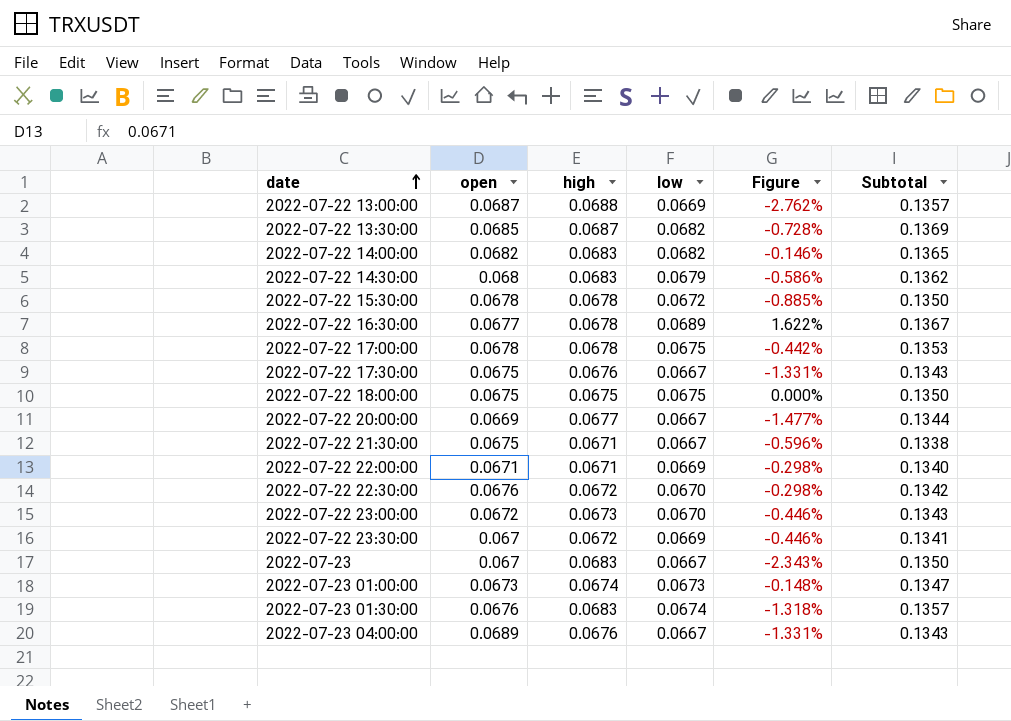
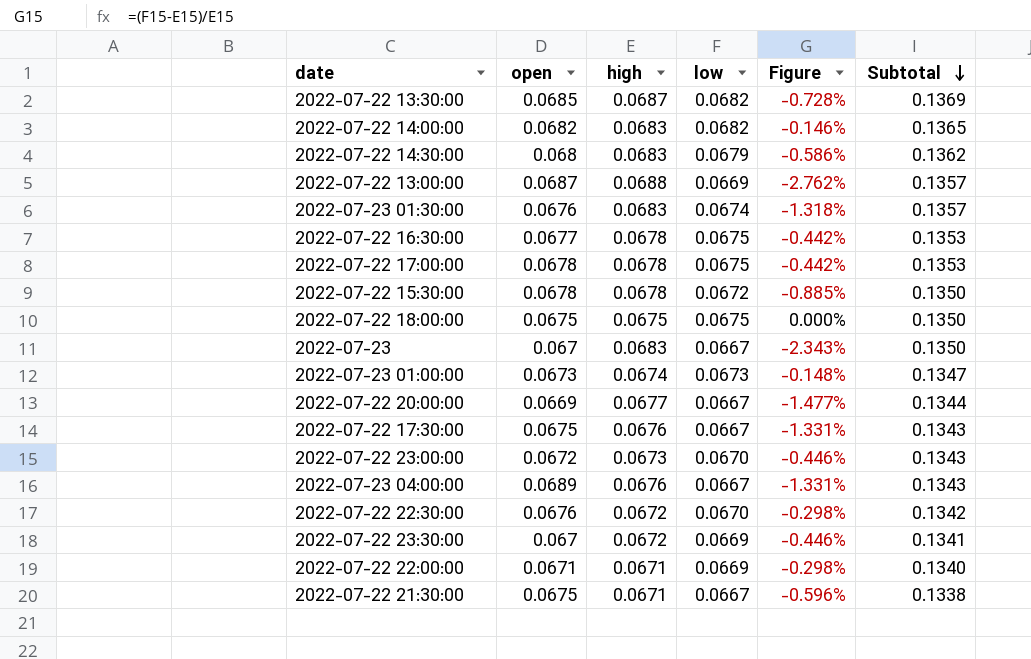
row order: date ascending -> Subtotal descending
2022-07-22 16:30:00 | low: 0.0689 -> 0.0675
2022-07-22 16:30:00 | Figure: 1.622% -> -0.442%
2022-07-22 16:30:00 | Subtotal: 0.1367 -> 0.1353

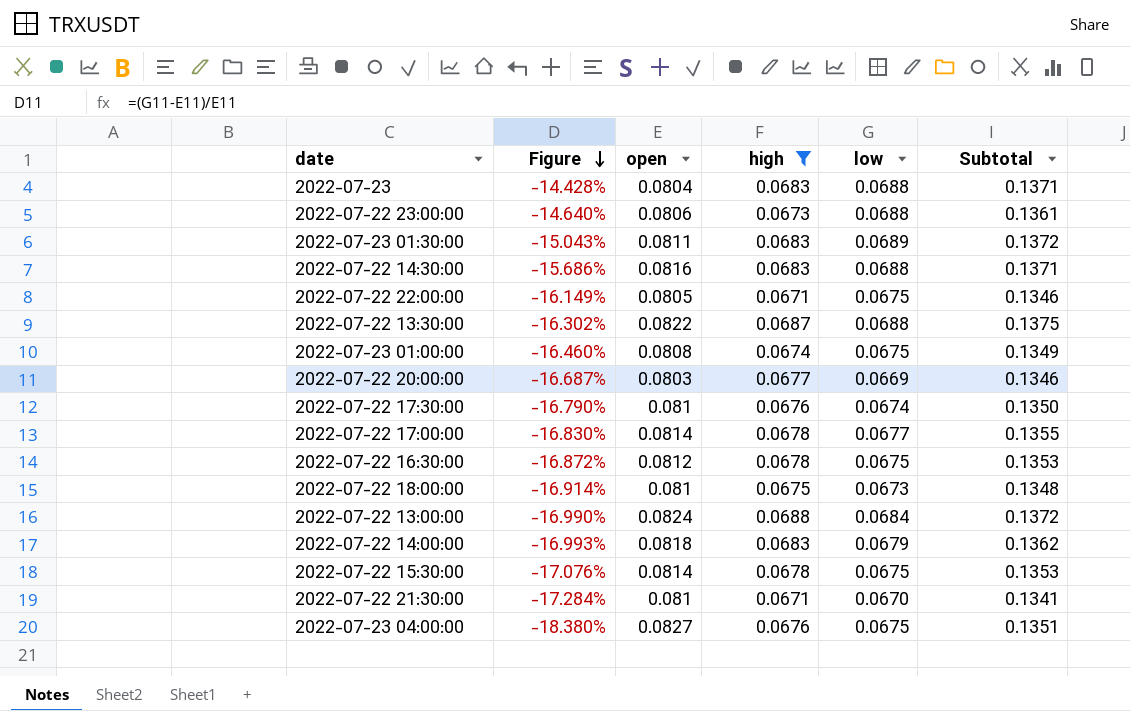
filter: none -> high != 0.0672
row order: Subtotal descending -> Figure descending
column Figure | formula: ([low] - [high]) / [high] -> ([low] - [open]) / [open]
column Figure | position: 5 -> 2
2022-07-23 | open: 0.067 -> 0.0804
2022-07-23 | low: 0.0667 -> 0.0688
2022-07-23 | Subtotal: 0.1350 -> 0.1371
2022-07-22 23:00:00 | open: 0.0672 -> 0.0806
2022-07-22 23:00:00 | low: 0.0670 -> 0.0688
2022-07-22 23:00:00 | Subtotal: 0.1343 -> 0.1361
2022-07-23 01:30:00 | open: 0.0676 -> 0.0811
2022-07-23 01:30:00 | low: 0.0674 -> 0.0689
2022-07-23 01:30:00 | Subtotal: 0.1357 -> 0.1372
2022-07-22 14:30:00 | open: 0.068 -> 0.0816
2022-07-22 14:30:00 | low: 0.0679 -> 0.0688
2022-07-22 14:30:00 | Subtotal: 0.1362 -> 0.1371
2022-07-22 22:00:00 | open: 0.0671 -> 0.0805
2022-07-22 22:00:00 | low: 0.0669 -> 0.0675
2022-07-22 22:00:00 | Subtotal: 0.1340 -> 0.1346
2022-07-22 13:30:00 | open: 0.0685 -> 0.0822
2022-07-22 13:30:00 | low: 0.0682 -> 0.0688
2022-07-22 13:30:00 | Subtotal: 0.1369 -> 0.1375
2022-07-23 01:00:00 | open: 0.0673 -> 0.0808
2022-07-23 01:00:00 | low: 0.0673 -> 0.0675
2022-07-23 01:00:00 | Subtotal: 0.1347 -> 0.1349
2022-07-22 20:00:00 | open: 0.0669 -> 0.0803
2022-07-22 20:00:00 | low: 0.0667 -> 0.0669
2022-07-22 20:00:00 | Subtotal: 0.1344 -> 0.1346
2022-07-22 17:30:00 | open: 0.0675 -> 0.081
2022-07-22 17:30:00 | low: 0.0667 -> 0.0674
2022-07-22 17:30:00 | Subtotal: 0.1343 -> 0.1350
2022-07-22 17:00:00 | open: 0.0678 -> 0.0814
2022-07-22 17:00:00 | low: 0.0675 -> 0.0677
2022-07-22 17:00:00 | Subtotal: 0.1353 -> 0.1355
2022-07-22 16:30:00 | open: 0.0677 -> 0.0812
2022-07-22 18:00:00 | open: 0.0675 -> 0.081
2022-07-22 18:00:00 | low: 0.0675 -> 0.0673
2022-07-22 18:00:00 | Subtotal: 0.1350 -> 0.1348
2022-07-22 13:00:00 | open: 0.0687 -> 0.0824
2022-07-22 13:00:00 | low: 0.0669 -> 0.0684
2022-07-22 13:00:00 | Subtotal: 0.1357 -> 0.1372
2022-07-22 14:00:00 | open: 0.0682 -> 0.0818
2022-07-22 14:00:00 | low: 0.0682 -> 0.0679
2022-07-22 14:00:00 | Subtotal: 0.1365 -> 0.1362
2022-07-22 15:30:00 | open: 0.0678 -> 0.0814
2022-07-22 15:30:00 | low: 0.0672 -> 0.0675
2022-07-22 15:30:00 | Subtotal: 0.1350 -> 0.1353
2022-07-22 21:30:00 | open: 0.0675 -> 0.081
2022-07-22 21:30:00 | low: 0.0667 -> 0.0670
2022-07-22 21:30:00 | Subtotal: 0.1338 -> 0.1341
2022-07-23 04:00:00 | open: 0.0689 -> 0.0827
2022-07-23 04:00:00 | low: 0.0667 -> 0.0675
2022-07-23 04:00:00 | Subtotal: 0.1343 -> 0.1351

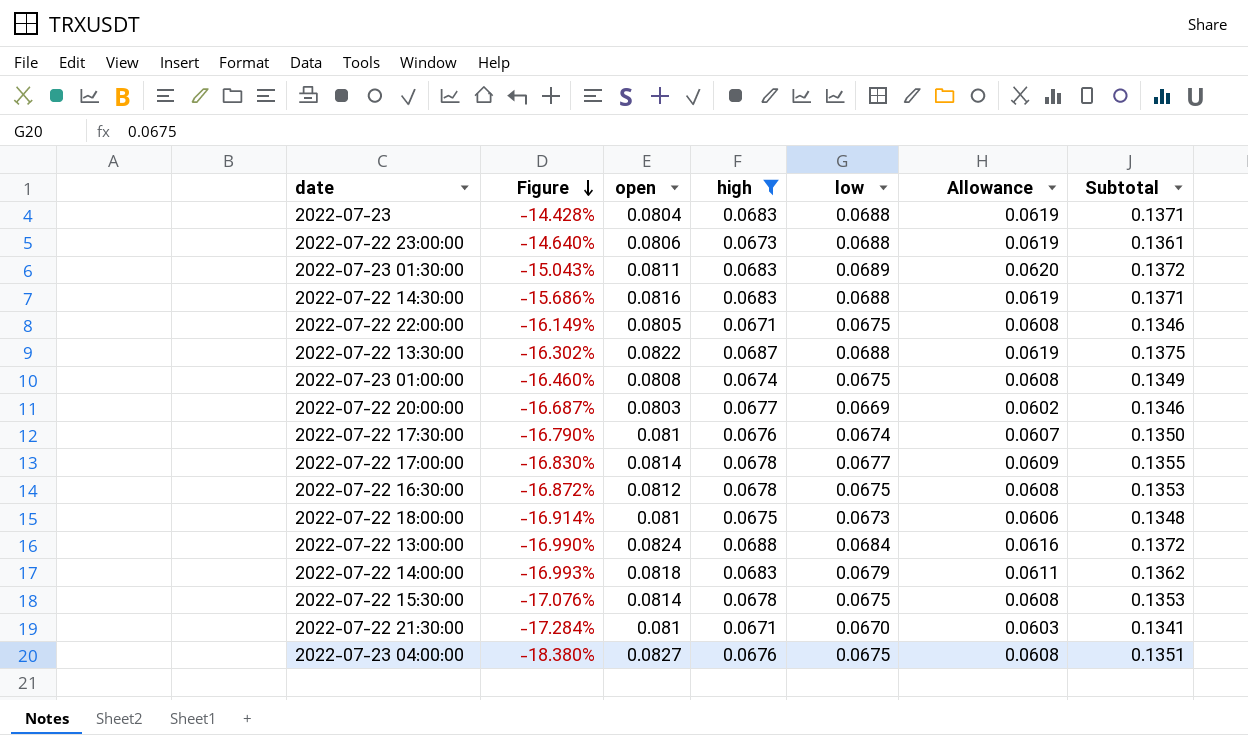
column Allowance | formula: none -> [low] * 0.9

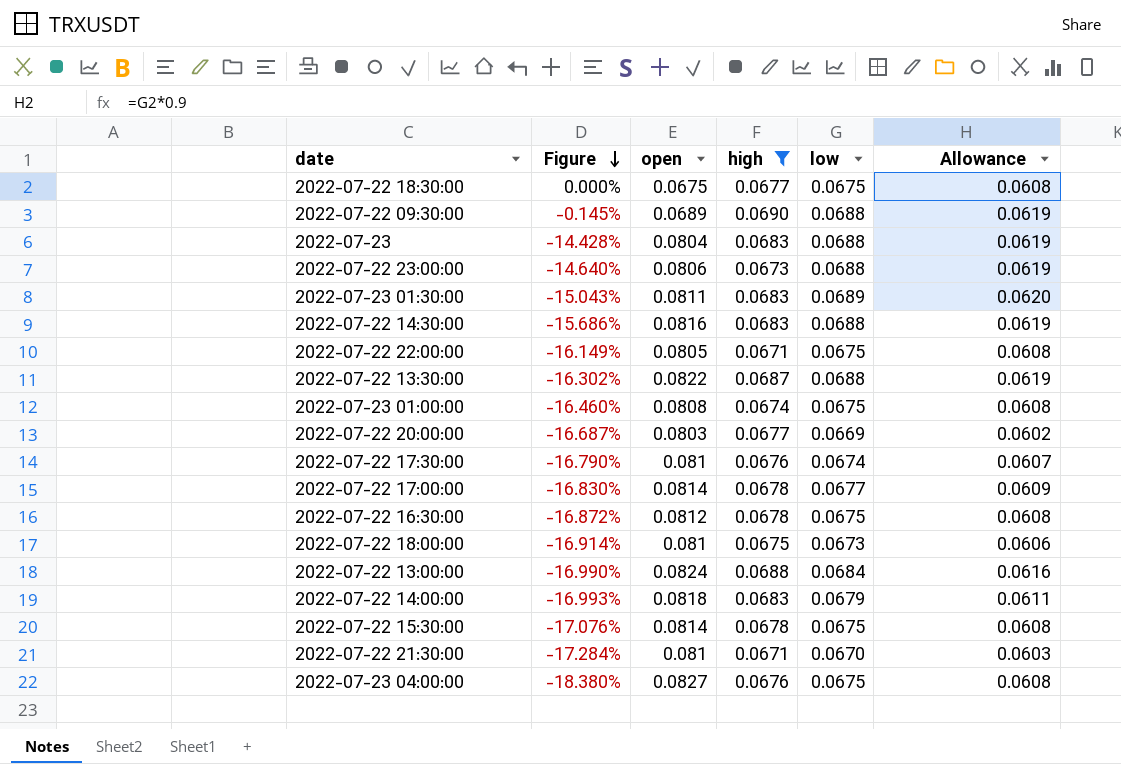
column Subtotal | formula: [high] + [low] -> none
row 2022-07-22 18:30:00: none -> 0.000% | 0.0675 | 0.0677 | 0.0675 | 0.0608
row 2022-07-22 09:30:00: none -> -0.145% | 0.0689 | 0.0690 | 0.0688 | 0.0619

